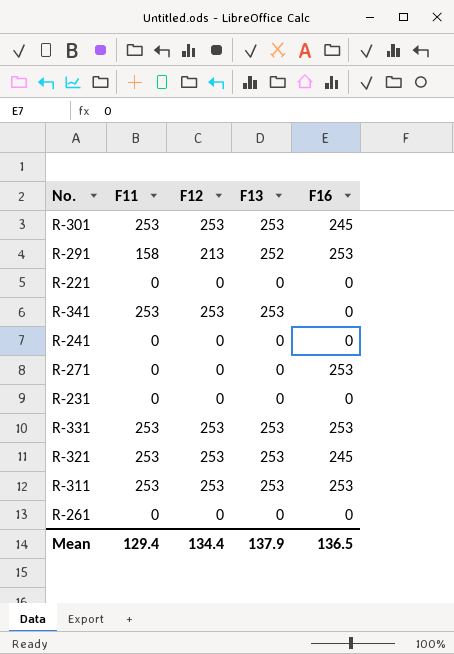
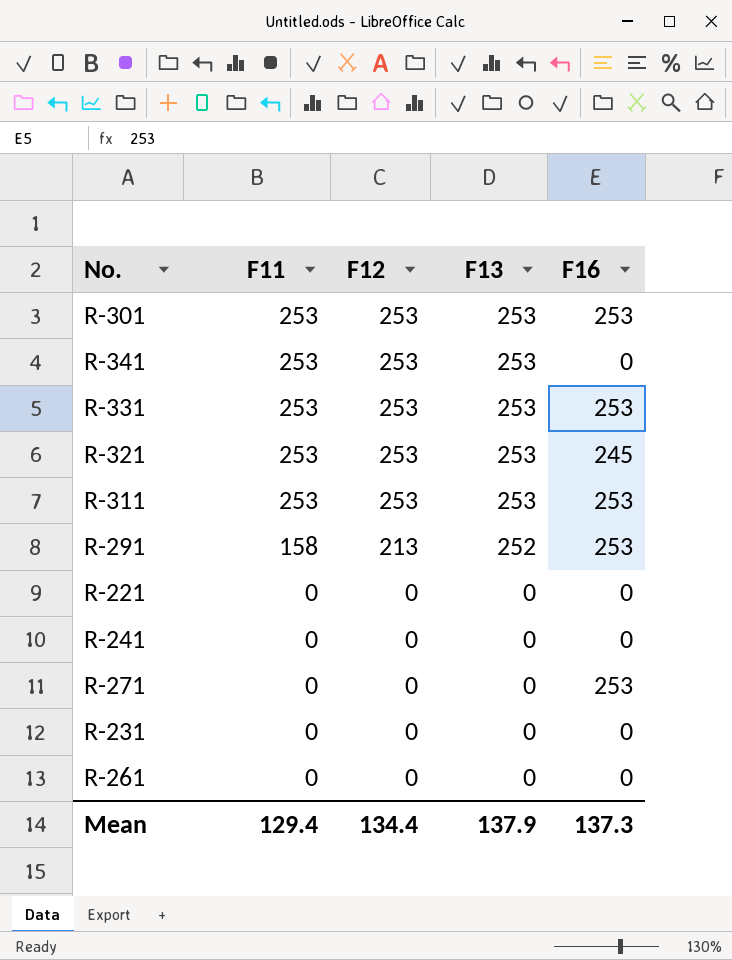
row order: none -> F11 descending
R-301 | F16: 245 -> 253
Mean | F16: 136.5 -> 137.3

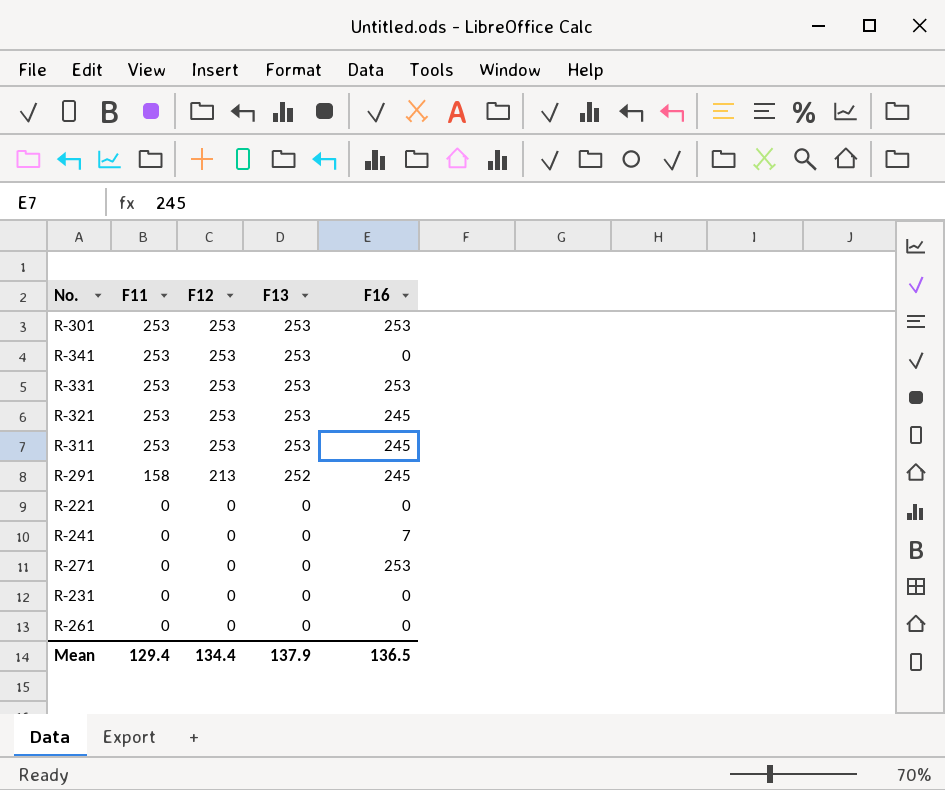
R-311 | F16: 253 -> 245
R-291 | F16: 253 -> 245
R-241 | F16: 0 -> 7
Mean | F16: 137.3 -> 136.5

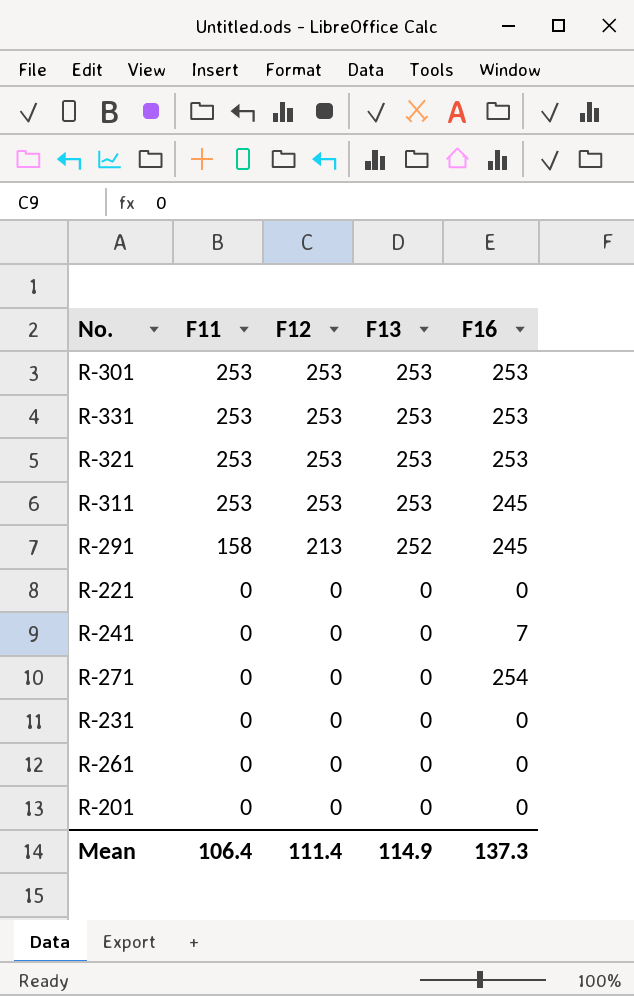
row R-341: 253 | 253 | 253 | 0 -> none
R-321 | F16: 245 -> 253
R-271 | F16: 253 -> 254
row R-201: none -> 0 | 0 | 0 | 0
Mean | F11: 129.4 -> 106.4
Mean | F12: 134.4 -> 111.4
Mean | F13: 137.9 -> 114.9
Mean | F16: 136.5 -> 137.3

